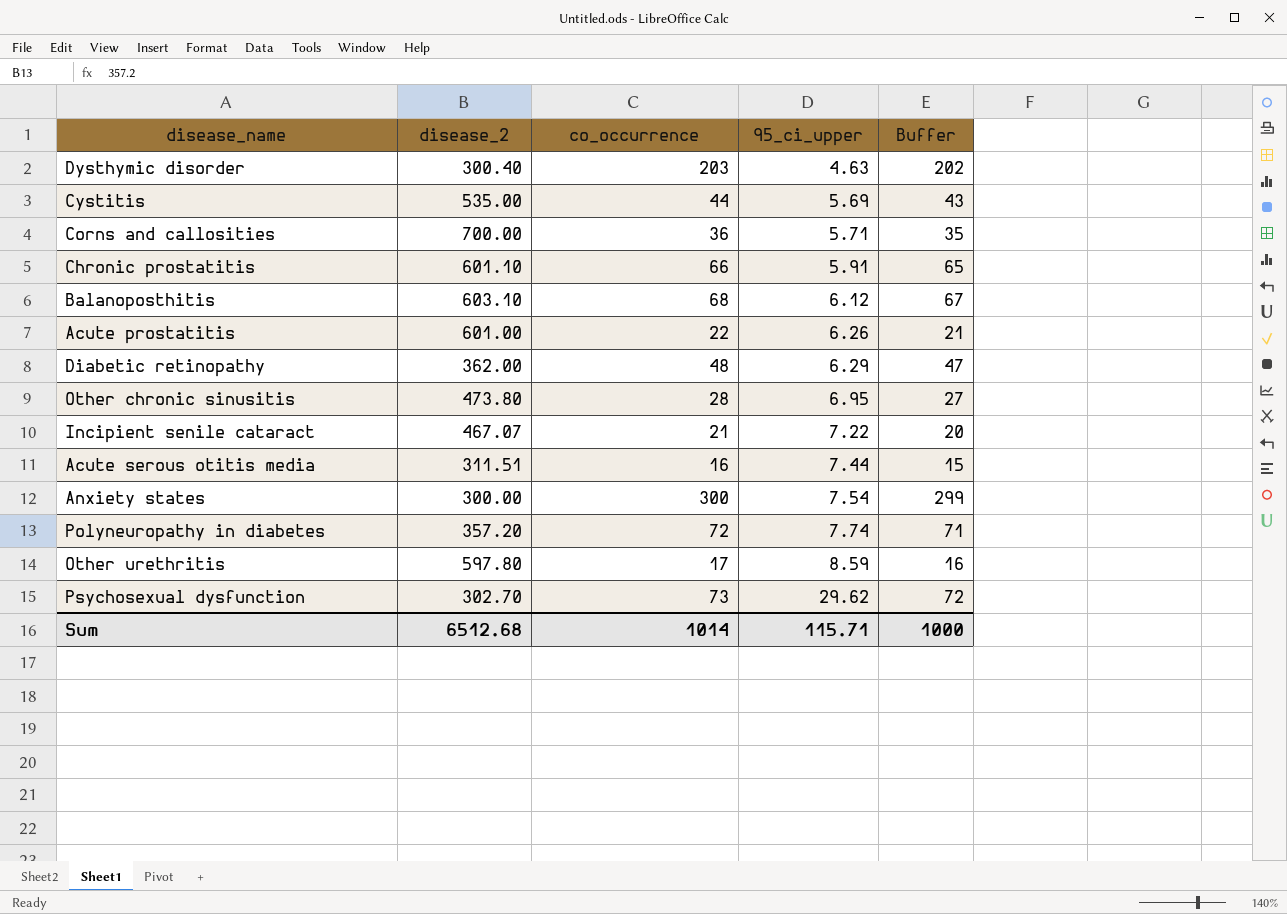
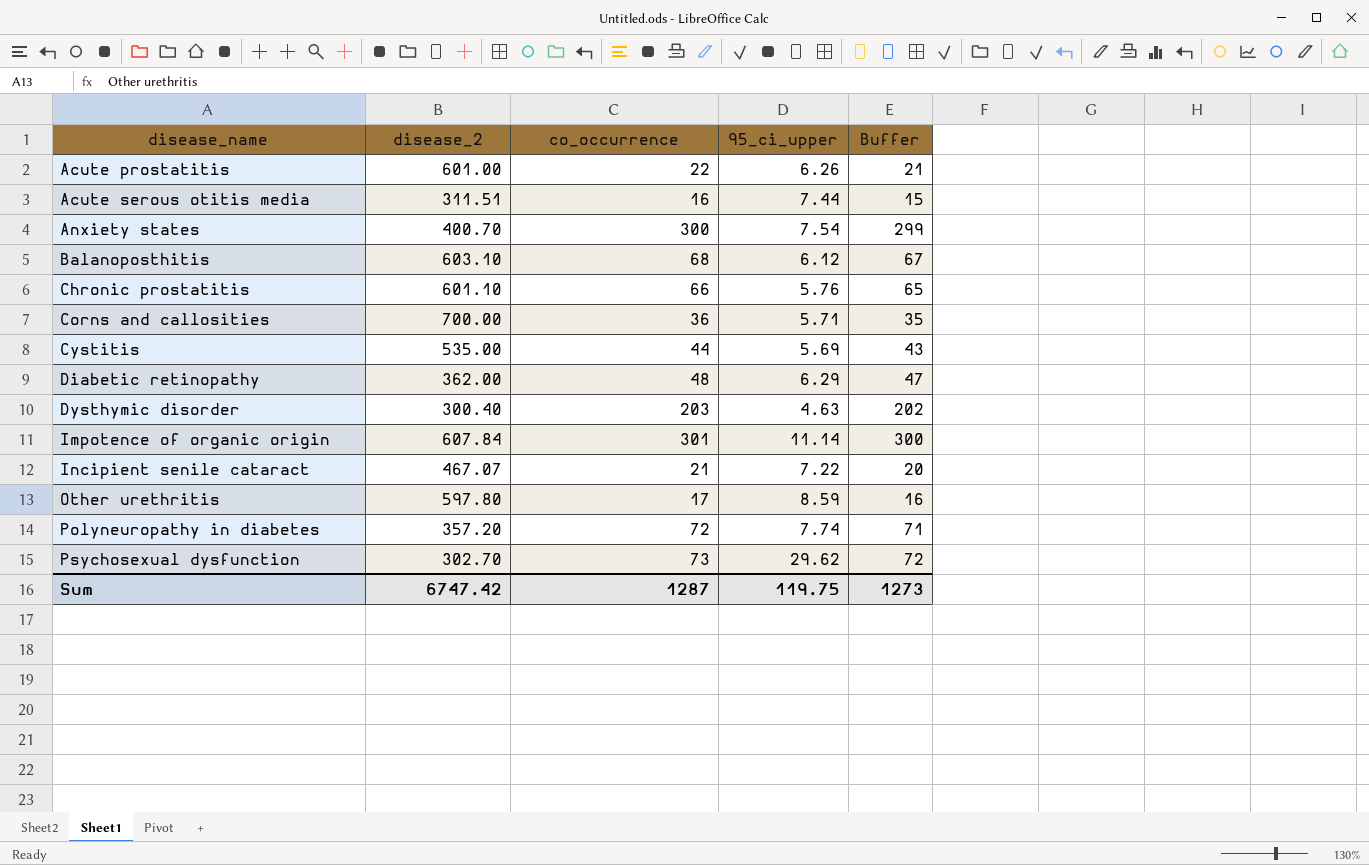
row order: 95_ci_upper ascending -> disease_name ascending
row Other chronic sinusitis: 473.80 | 28 | 6.95 | 27 -> none
Anxiety states | disease_2: 300.00 -> 400.70
Chronic prostatitis | 95_ci_upper: 5.91 -> 5.76
row Impotence of organic origin: none -> 607.84 | 301 | 11.14 | 300
Sum | disease_2: 6512.68 -> 6747.42
Sum | co_occurrence: 1014 -> 1287
Sum | 95_ci_upper: 115.71 -> 119.75
Sum | Buffer: 1000 -> 1273

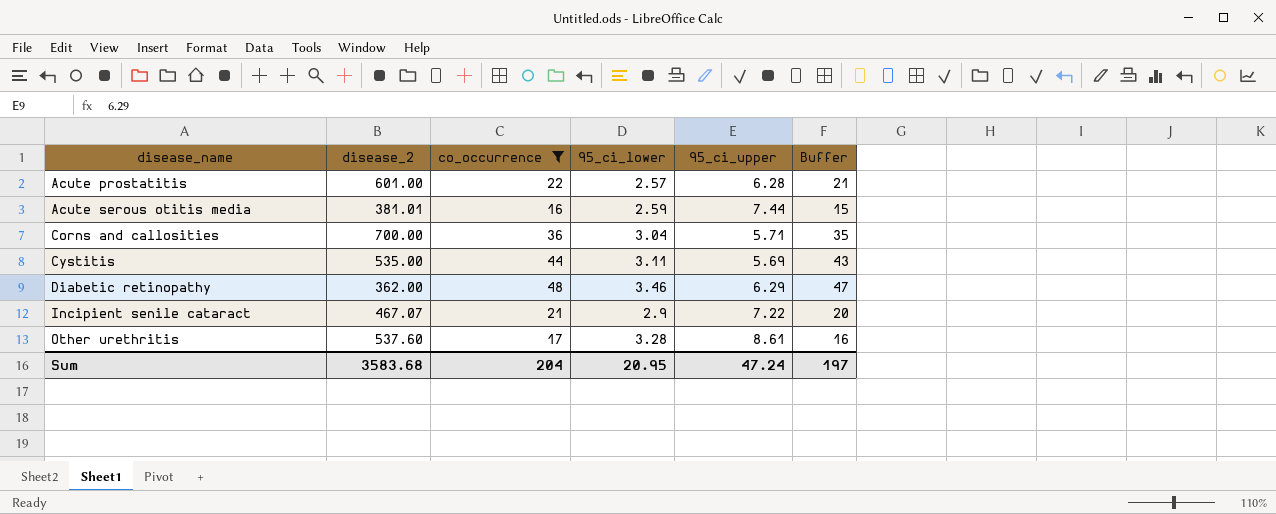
filter: none -> co_occurrence <= 48
column 95_ci_lower | position: none -> 4
Acute prostatitis | 95_ci_upper: 6.26 -> 6.28
Acute serous otitis media | disease_2: 311.51 -> 381.01
Other urethritis | disease_2: 597.80 -> 537.60
Other urethritis | 95_ci_upper: 8.59 -> 8.61
Sum | disease_2: 6747.42 -> 3583.68
Sum | co_occurrence: 1287 -> 204
Sum | 95_ci_upper: 119.75 -> 47.24
Sum | Buffer: 1273 -> 197

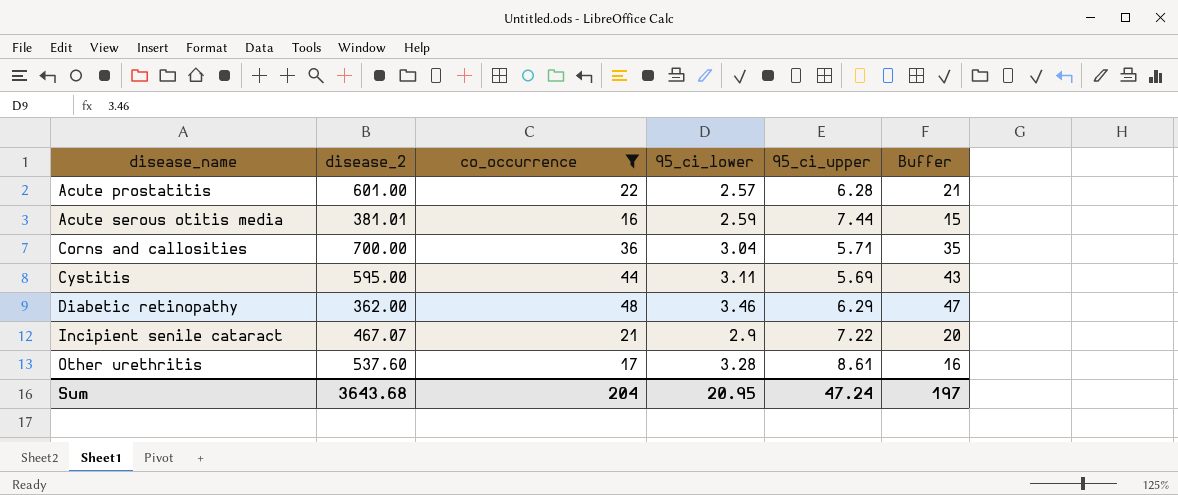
Cystitis | disease_2: 535.00 -> 595.00
Sum | disease_2: 3583.68 -> 3643.68

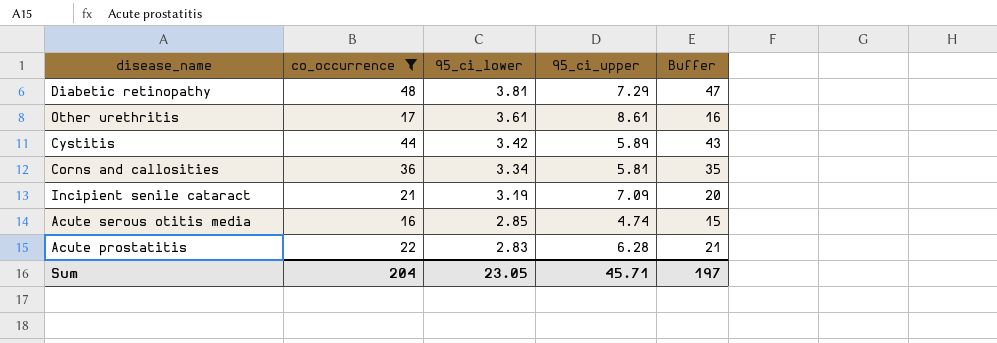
row order: disease_name ascending -> 95_ci_lower descending
column disease_2 | position: 2 -> none
Diabetic retinopathy | 95_ci_lower: 3.46 -> 3.81
Diabetic retinopathy | 95_ci_upper: 6.29 -> 7.29
Other urethritis | 95_ci_lower: 3.28 -> 3.61
Cystitis | 95_ci_lower: 3.11 -> 3.42
Cystitis | 95_ci_upper: 5.69 -> 5.89
Corns and callosities | 95_ci_lower: 3.04 -> 3.34
Corns and callosities | 95_ci_upper: 5.71 -> 5.81
Incipient senile cataract | 95_ci_lower: 2.9 -> 3.19
Incipient senile cataract | 95_ci_upper: 7.22 -> 7.09
Acute serous otitis media | 95_ci_lower: 2.59 -> 2.85
Acute serous otitis media | 95_ci_upper: 7.44 -> 4.74
Acute prostatitis | 95_ci_lower: 2.57 -> 2.83
Sum | 95_ci_lower: 20.95 -> 23.05
Sum | 95_ci_upper: 47.24 -> 45.71

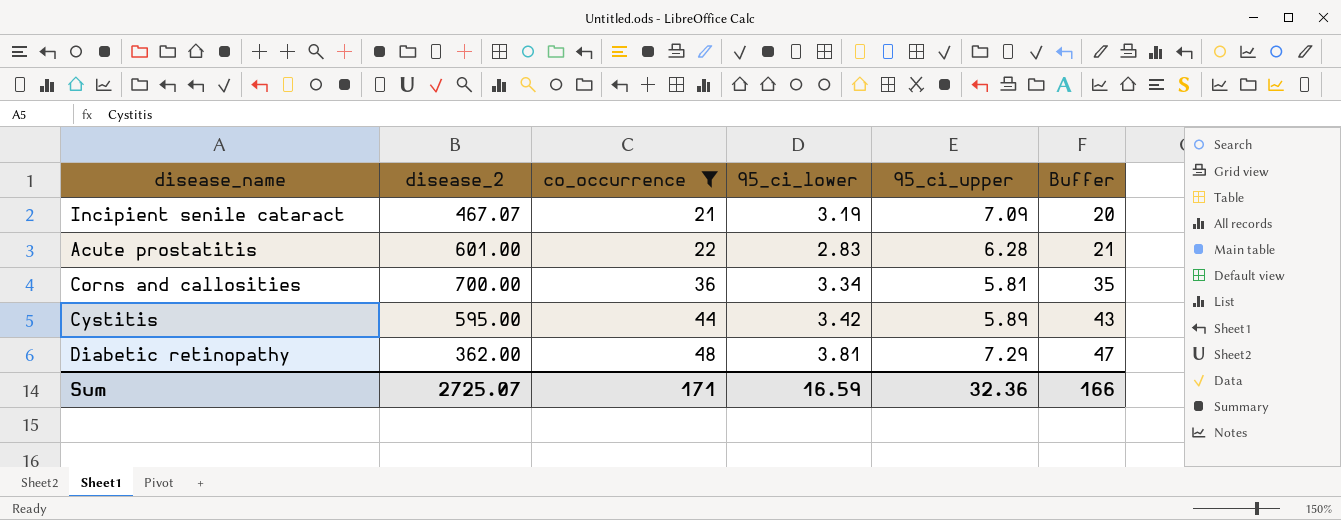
row order: 95_ci_lower descending -> co_occurrence ascending
column disease_2 | position: none -> 2
row Other urethritis: 17 | 3.61 | 8.61 | 16 -> none
row Acute serous otitis media: 16 | 2.85 | 4.74 | 15 -> none
Sum | co_occurrence: 204 -> 171
Sum | 95_ci_lower: 23.05 -> 16.59
Sum | 95_ci_upper: 45.71 -> 32.36
Sum | Buffer: 197 -> 166

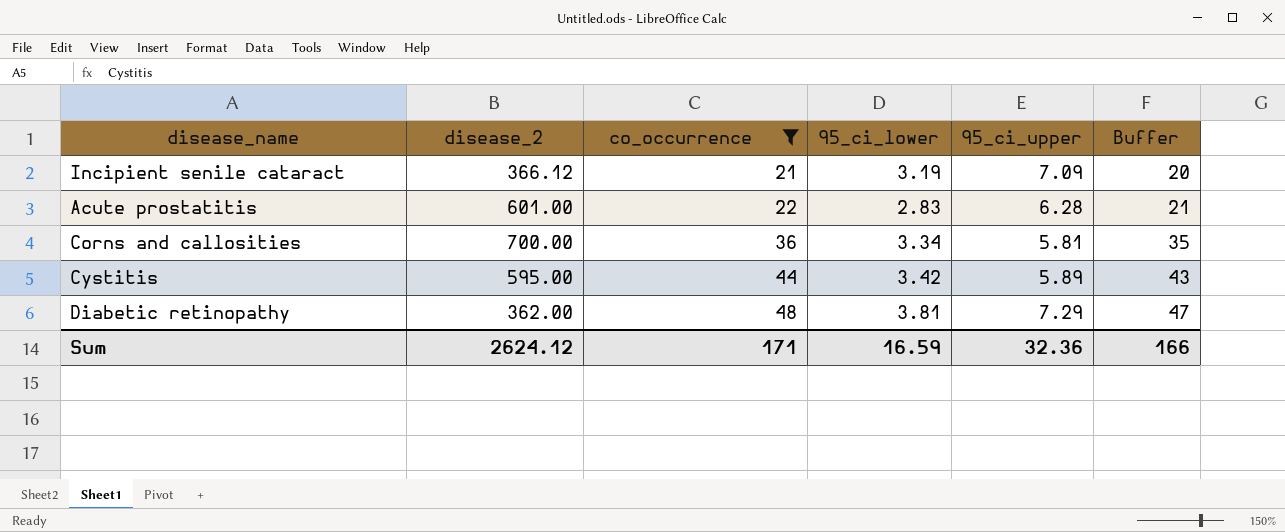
Incipient senile cataract | disease_2: 467.07 -> 366.12
Sum | disease_2: 2725.07 -> 2624.12

